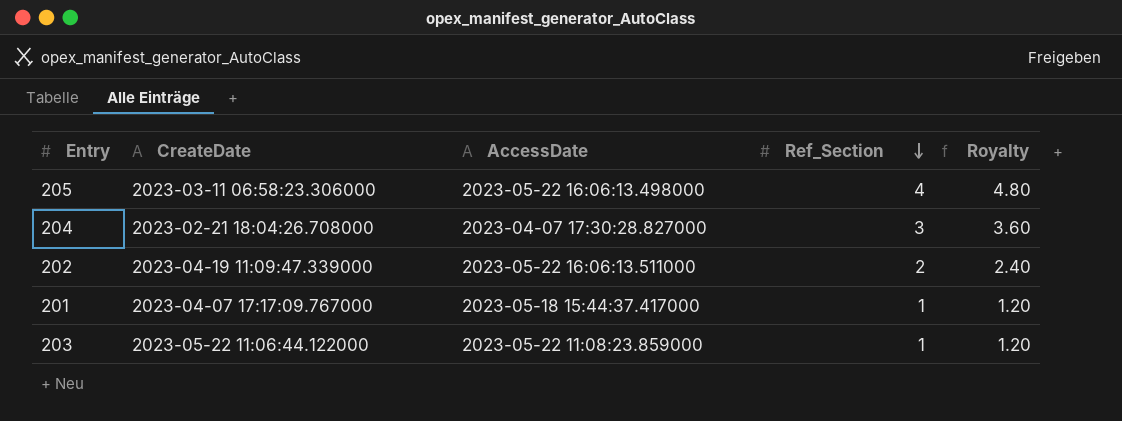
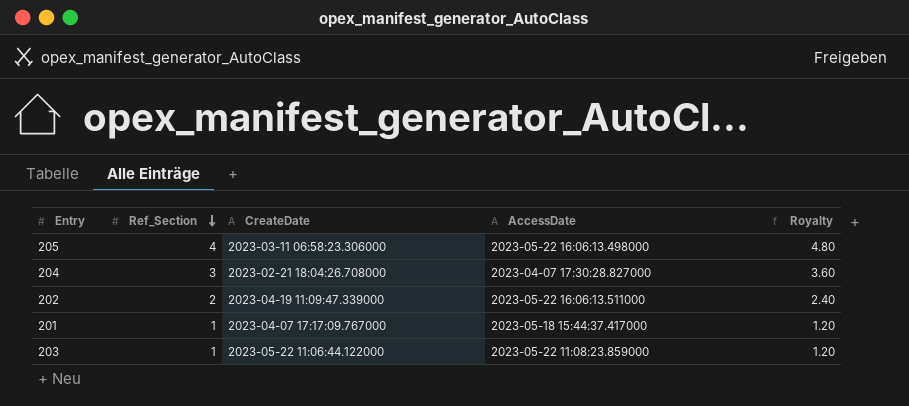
column Ref_Section | position: 4 -> 2

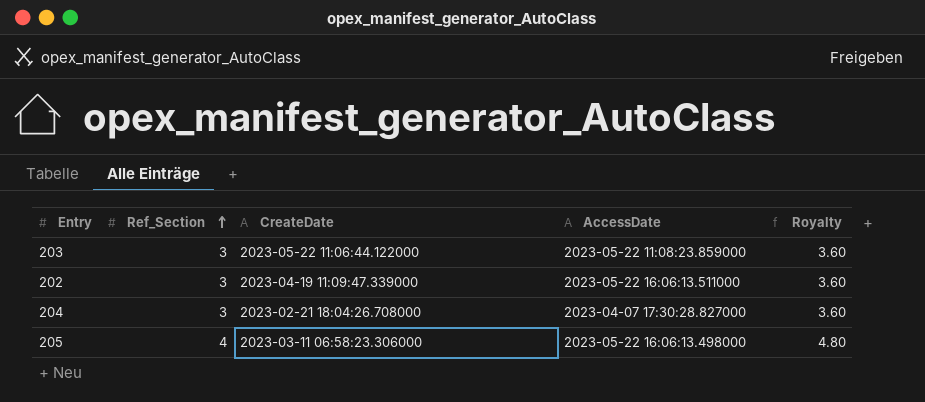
row order: Ref_Section descending -> Ref_Section ascending
row 201: 1 | 2023-04-07 17:17:09.767000 | 2023-05-18 15:44:37.417000 | 1.20 -> none
203 | Ref_Section: 1 -> 3
203 | Royalty: 1.20 -> 3.60
202 | Ref_Section: 2 -> 3
202 | Royalty: 2.40 -> 3.60

